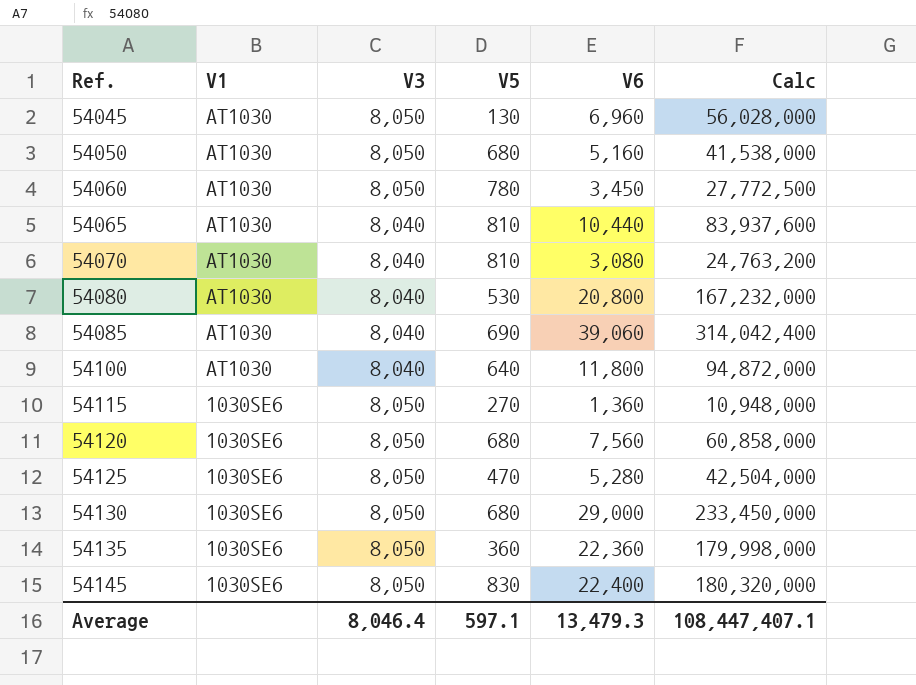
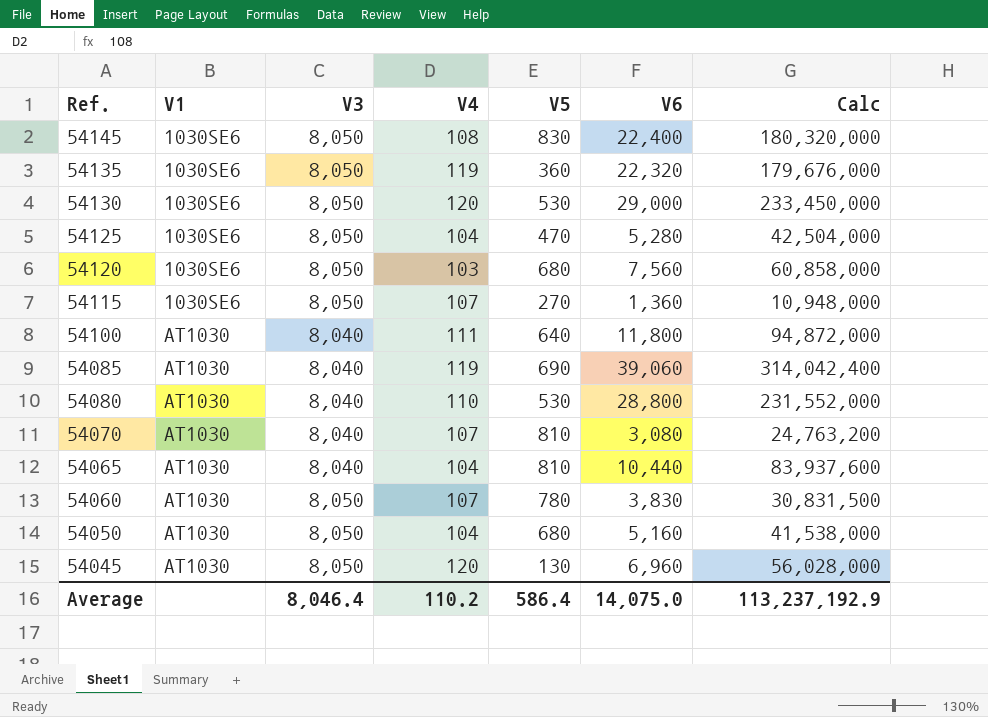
row order: Ref. ascending -> Ref. descending
column V4 | position: none -> 4
54135 | V6: 22,360 -> 22,320
54135 | Calc: 179,998,000 -> 179,676,000
54130 | V5: 680 -> 530
54080 | V6: 20,800 -> 28,800
54080 | Calc: 167,232,000 -> 231,552,000
54060 | V6: 3,450 -> 3,830
54060 | Calc: 27,772,500 -> 30,831,500
Average | V5: 597.1 -> 586.4
Average | V6: 13,479.3 -> 14,075.0
Average | Calc: 108,447,407.1 -> 113,237,192.9

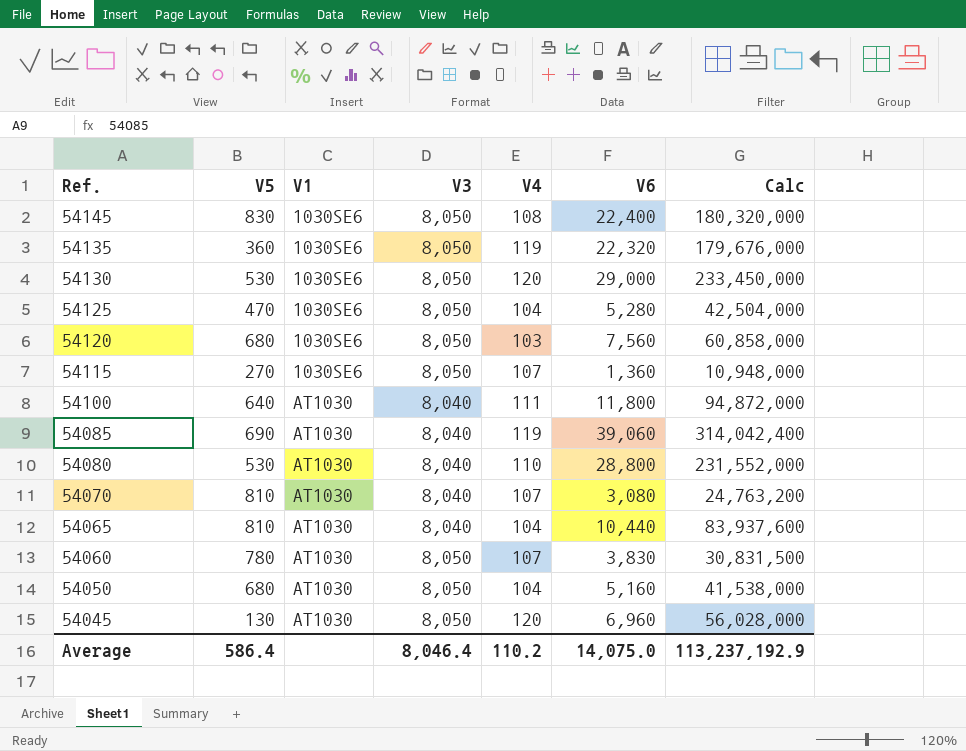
column V5 | position: 5 -> 2

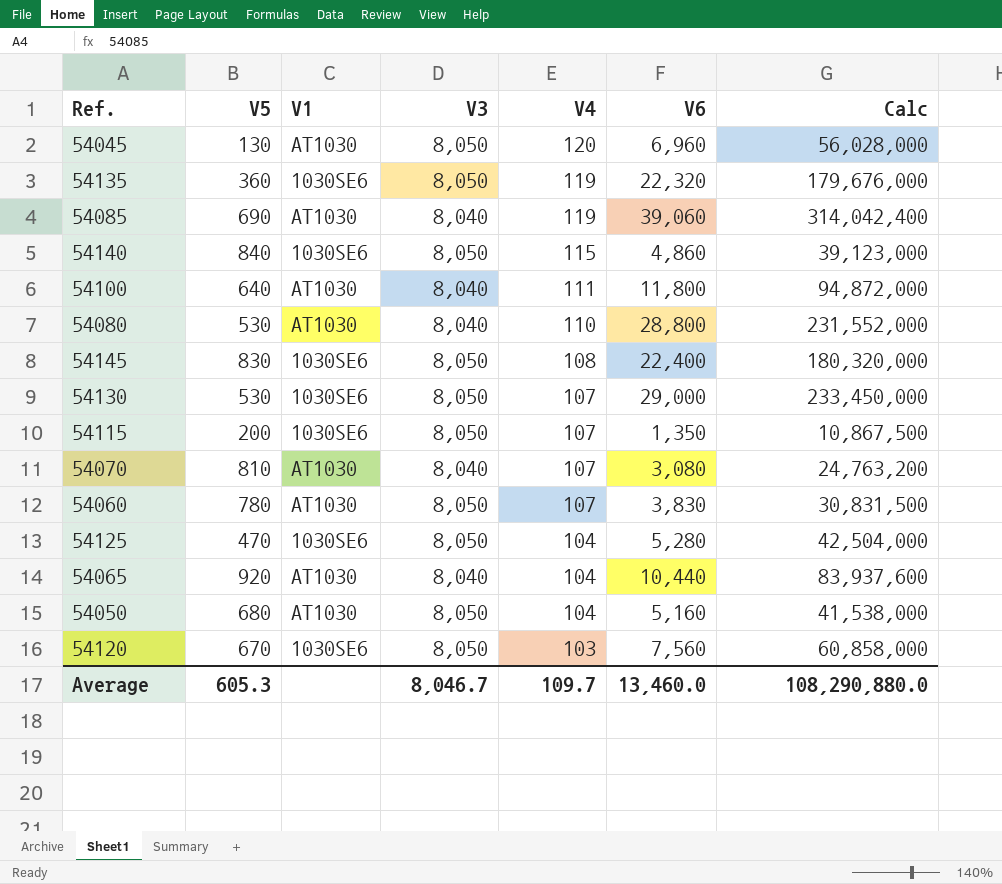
row order: Ref. descending -> V4 descending
row 54140: none -> 840 | 1030SE6 | 8,050 | 115 | 4,860 | 39,123,000
54130 | V4: 120 -> 107
54115 | V5: 270 -> 200
54115 | V6: 1,360 -> 1,350
54115 | Calc: 10,948,000 -> 10,867,500
54065 | V5: 810 -> 920
54120 | V5: 680 -> 670
Average | V5: 586.4 -> 605.3
Average | V3: 8,046.4 -> 8,046.7
Average | V4: 110.2 -> 109.7
Average | V6: 14,075.0 -> 13,460.0
Average | Calc: 113,237,192.9 -> 108,290,880.0

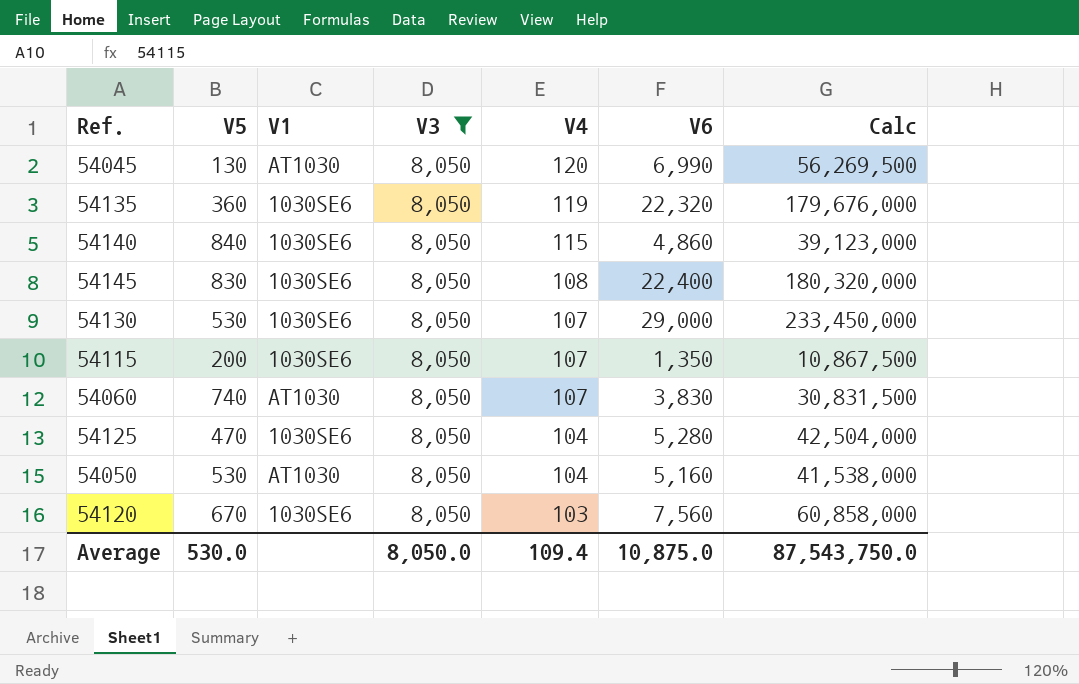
filter: none -> V3 = 8,050
54045 | V6: 6,960 -> 6,990
54045 | Calc: 56,028,000 -> 56,269,500
54060 | V5: 780 -> 740
54050 | V5: 680 -> 530
Average | V5: 605.3 -> 530.0
Average | V3: 8,046.7 -> 8,050.0
Average | V4: 109.7 -> 109.4
Average | V6: 13,460.0 -> 10,875.0
Average | Calc: 108,290,880.0 -> 87,543,750.0

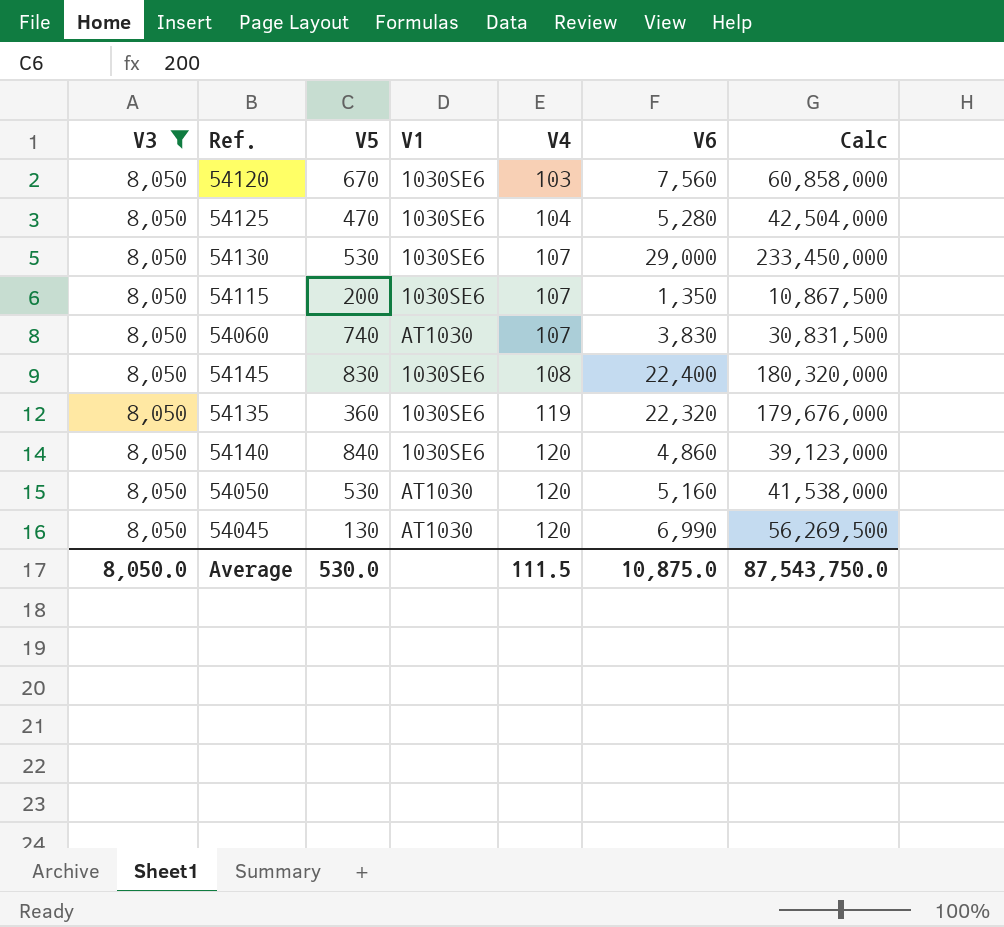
row order: V4 descending -> V4 ascending
column V3 | position: 4 -> 1
54140 | V4: 115 -> 120
54050 | V4: 104 -> 120
Average | V4: 109.4 -> 111.5

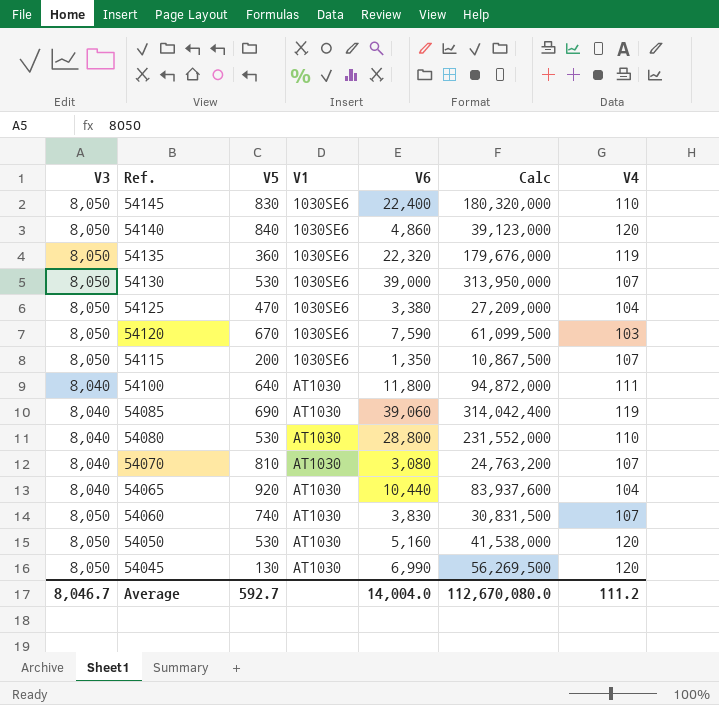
filter: V3 = 8,050 -> none
row order: V4 ascending -> Ref. descending
column V4 | position: 5 -> 7
54145 | V4: 108 -> 110
54130 | V6: 29,000 -> 39,000
54130 | Calc: 233,450,000 -> 313,950,000
54125 | V6: 5,280 -> 3,380
54125 | Calc: 42,504,000 -> 27,209,000
54120 | V6: 7,560 -> 7,590
54120 | Calc: 60,858,000 -> 61,099,500
Average | V3: 8,050.0 -> 8,046.7
Average | V5: 530.0 -> 592.7
Average | V6: 10,875.0 -> 14,004.0
Average | Calc: 87,543,750.0 -> 112,670,080.0
Average | V4: 111.5 -> 111.2

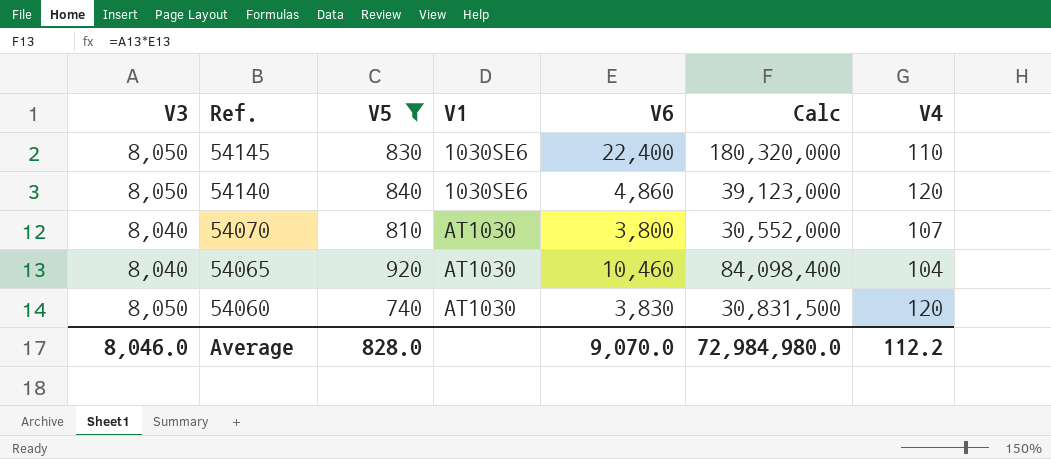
filter: none -> V5 >= 740
54070 | V6: 3,080 -> 3,800
54070 | Calc: 24,763,200 -> 30,552,000
54065 | V6: 10,440 -> 10,460
54065 | Calc: 83,937,600 -> 84,098,400
54060 | V4: 107 -> 120
Average | V3: 8,046.7 -> 8,046.0
Average | V5: 592.7 -> 828.0
Average | V6: 14,004.0 -> 9,070.0
Average | Calc: 112,670,080.0 -> 72,984,980.0
Average | V4: 111.2 -> 112.2

